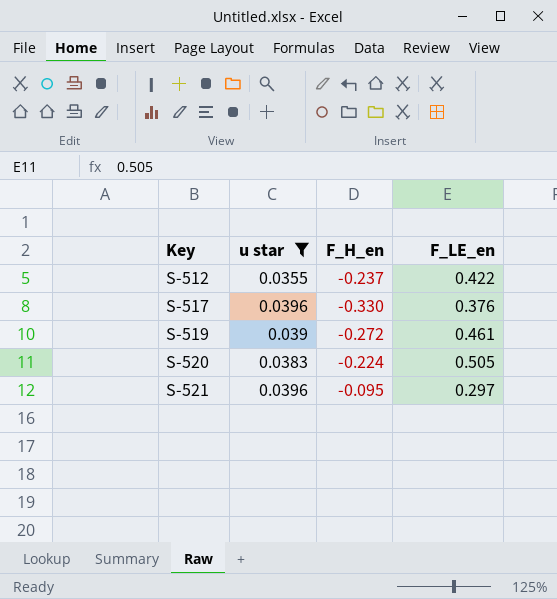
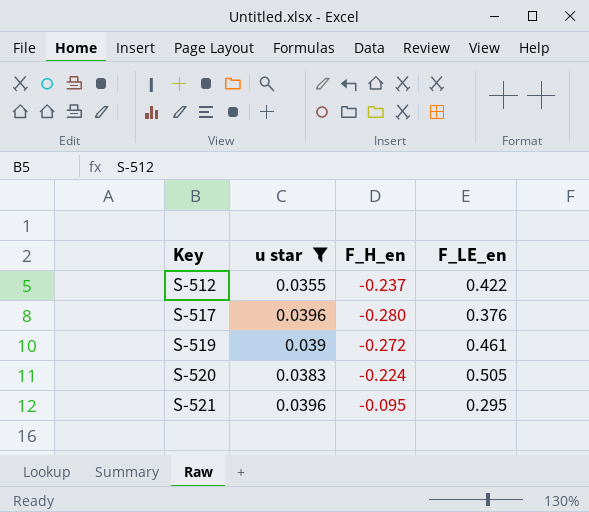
S-517 | F_H_en: -0.330 -> -0.280
S-521 | F_LE_en: 0.297 -> 0.295

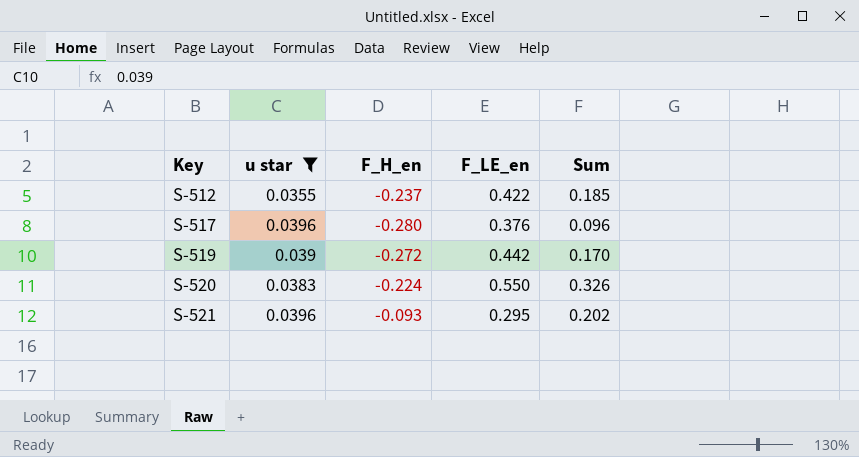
column Sum | formula: none -> [F_H_en] + [F_LE_en]
S-519 | F_LE_en: 0.461 -> 0.442
S-520 | F_LE_en: 0.505 -> 0.550
S-521 | F_H_en: -0.095 -> -0.093

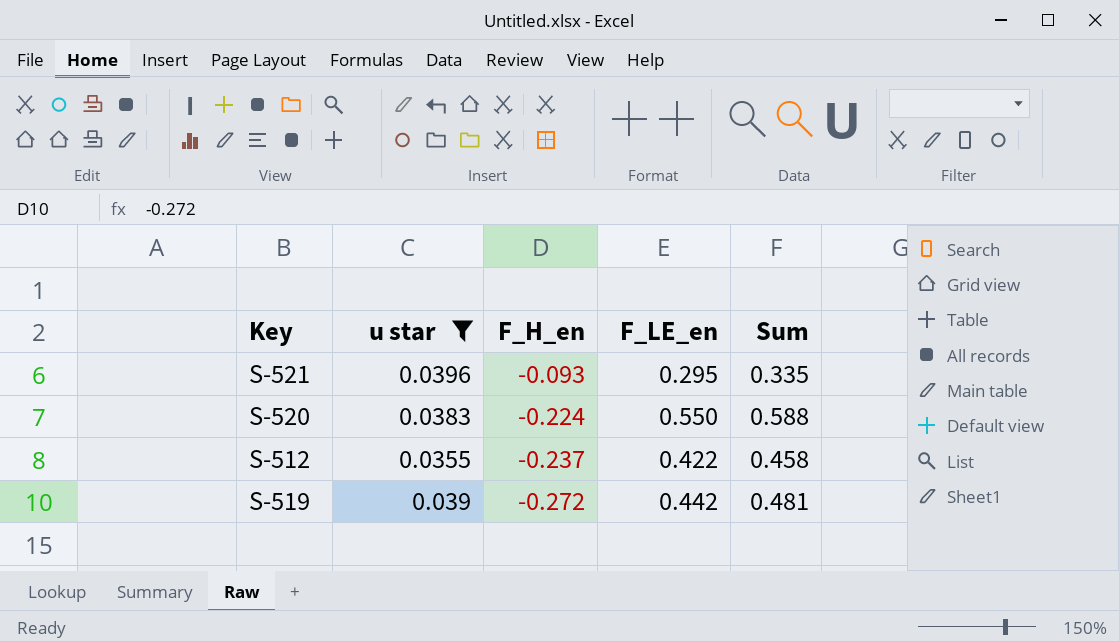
row order: Key ascending -> F_H_en descending
column Sum | formula: [F_H_en] + [F_LE_en] -> [u star] + [F_LE_en]
row S-517: 0.0396 | -0.280 | 0.376 | 0.096 -> none

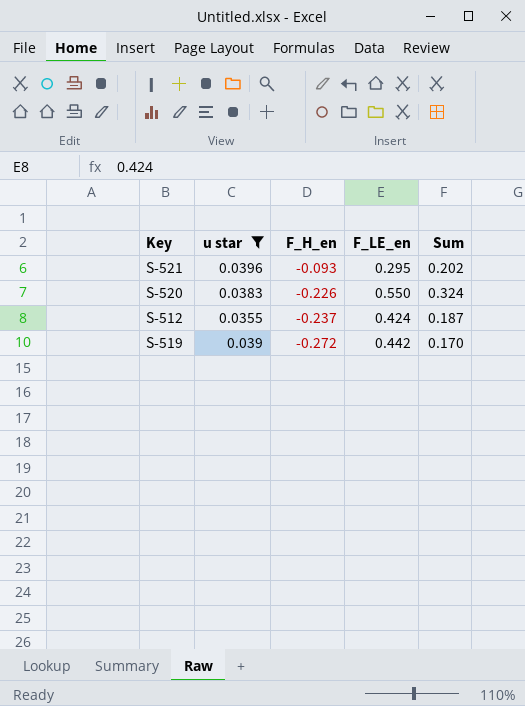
column Sum | formula: [u star] + [F_LE_en] -> [F_H_en] + [F_LE_en]
S-520 | F_H_en: -0.224 -> -0.226
S-512 | F_LE_en: 0.422 -> 0.424

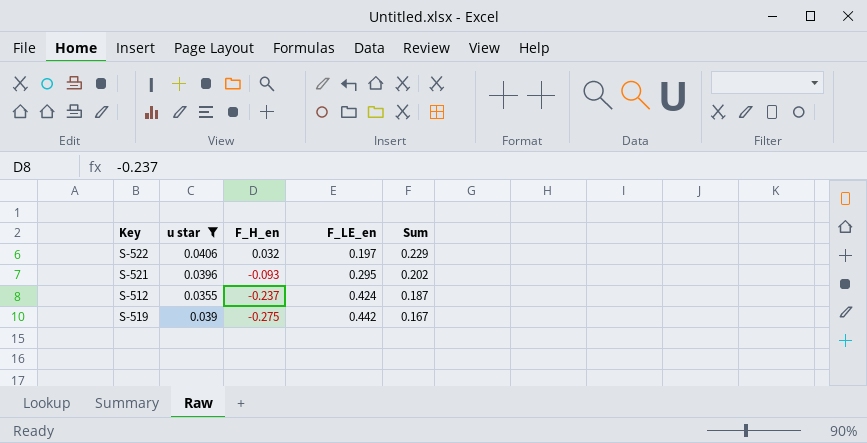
row S-520: 0.0383 | -0.226 | 0.550 | 0.324 -> none
row S-522: none -> 0.0406 | 0.032 | 0.197 | 0.229
S-519 | F_H_en: -0.272 -> -0.275
S-519 | Sum: 0.170 -> 0.167

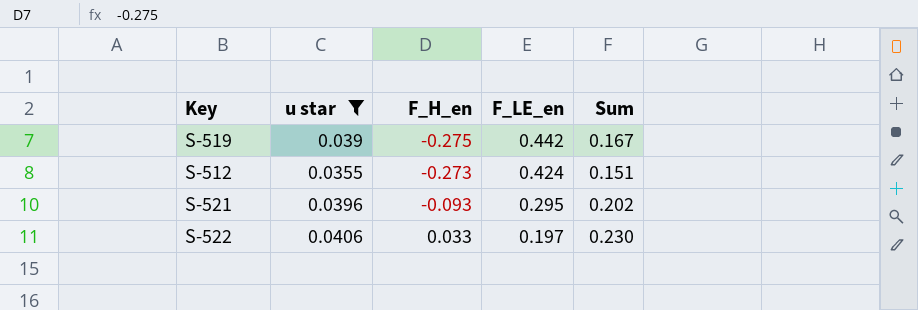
row order: F_H_en descending -> F_H_en ascending
S-512 | F_H_en: -0.237 -> -0.273
S-512 | Sum: 0.187 -> 0.151
S-522 | F_H_en: 0.032 -> 0.033
S-522 | Sum: 0.229 -> 0.230

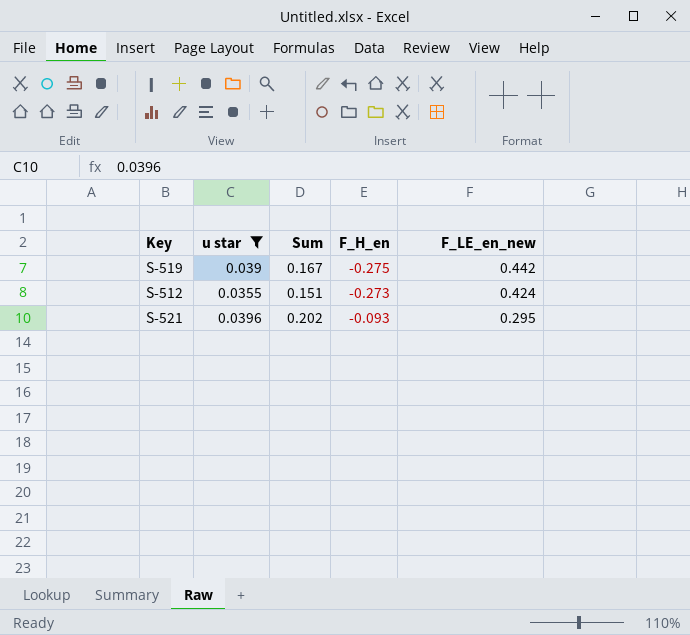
column Sum | position: 5 -> 3
column name: F_LE_en -> F_LE_en_new
row S-522: 0.0406 | 0.033 | 0.197 | 0.230 -> none

